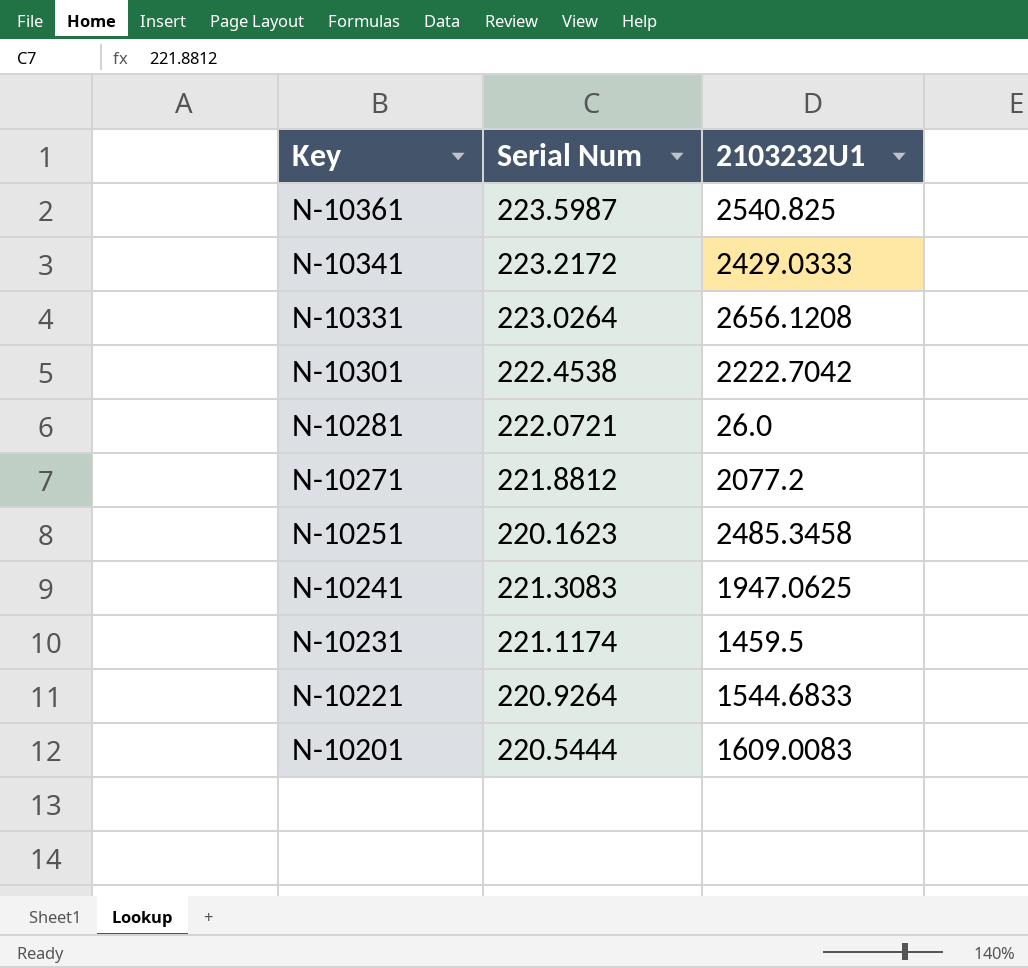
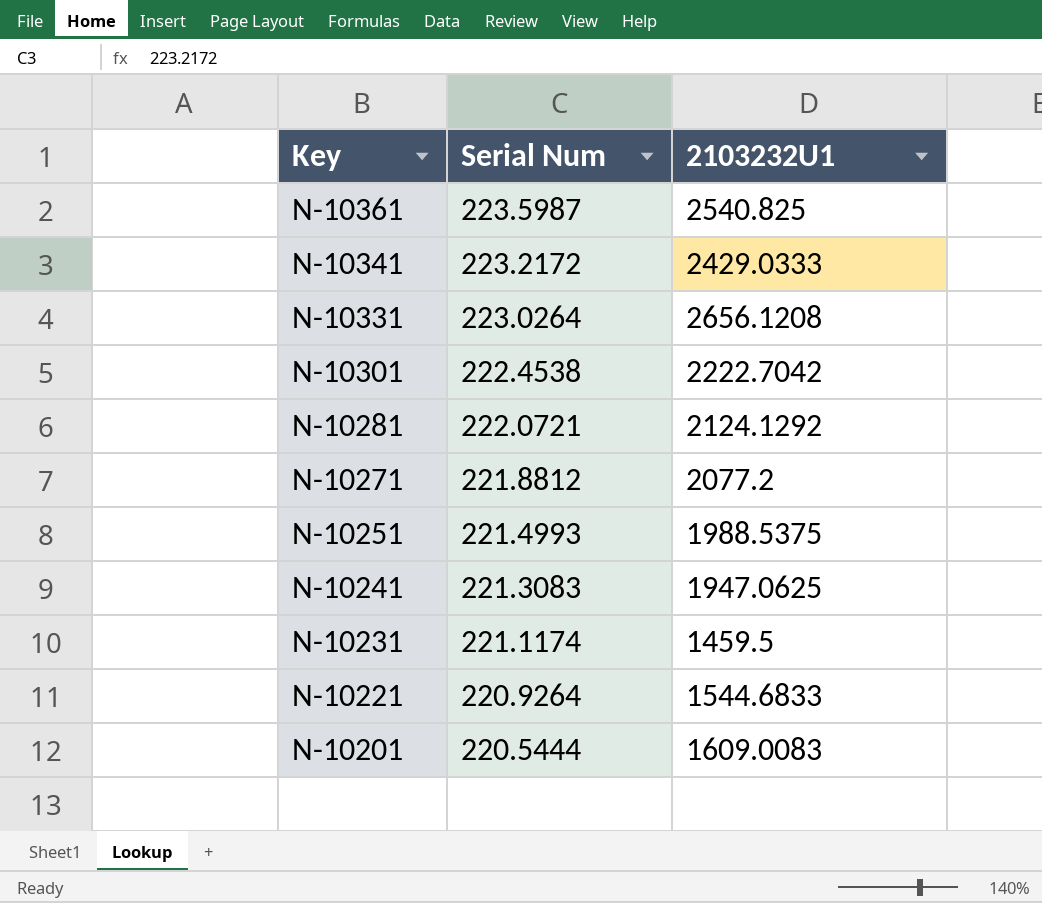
N-10281 | 2103232U1: 26.0 -> 2124.1292
N-10251 | Serial Num: 220.1623 -> 221.4993
N-10251 | 2103232U1: 2485.3458 -> 1988.5375

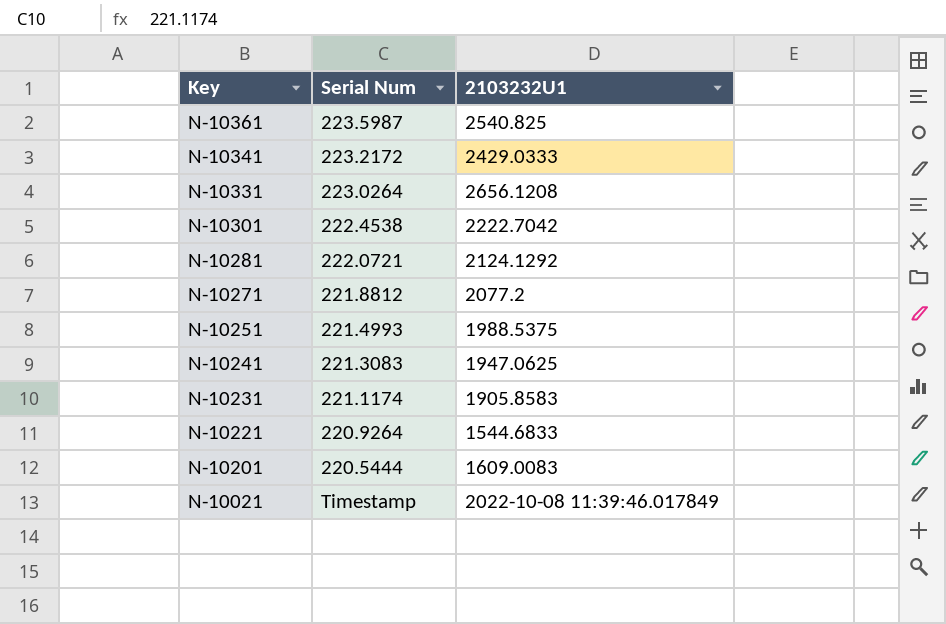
N-10231 | 2103232U1: 1459.5 -> 1905.8583
row N-10021: none -> Timestamp | 2022-10-08 11:39:46.017849

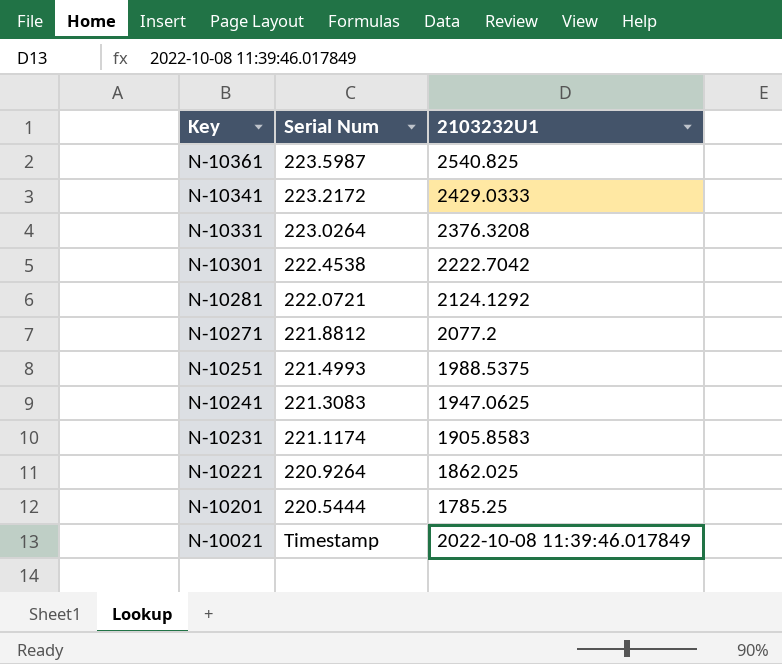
N-10331 | 2103232U1: 2656.1208 -> 2376.3208
N-10221 | 2103232U1: 1544.6833 -> 1862.025
N-10201 | 2103232U1: 1609.0083 -> 1785.25

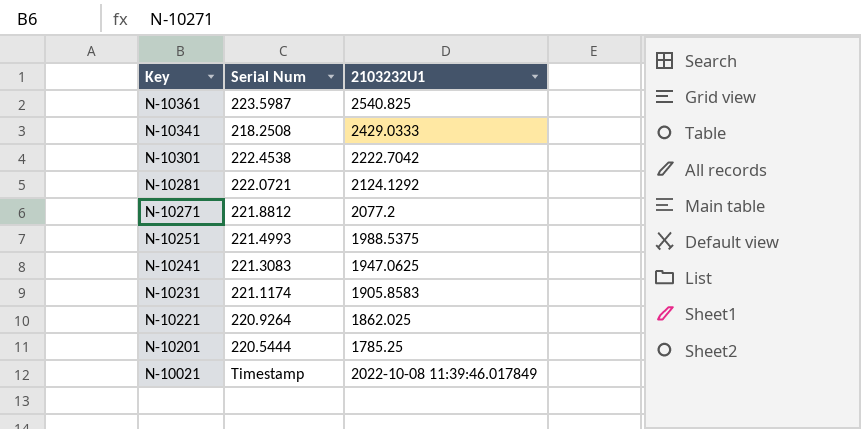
row N-10331: 223.0264 | 2376.3208 -> none
N-10341 | Serial Num: 223.2172 -> 218.2508

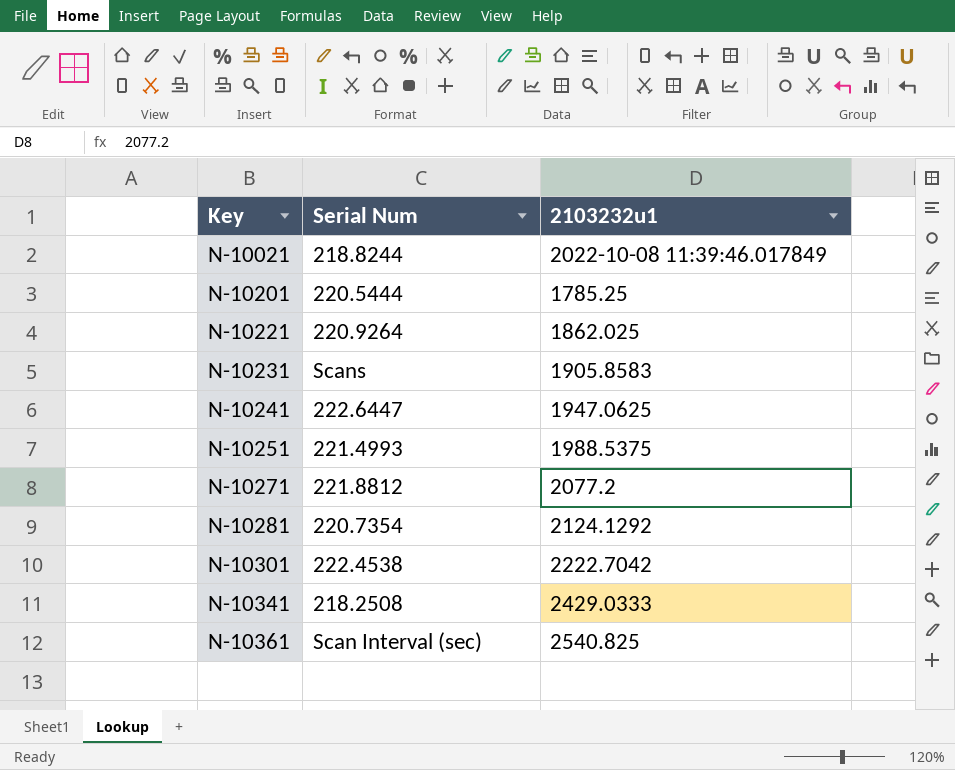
row order: Key descending -> Key ascending
column name: 2103232U1 -> 2103232u1
N-10021 | Serial Num: Timestamp -> 218.8244
N-10231 | Serial Num: 221.1174 -> Scans
N-10241 | Serial Num: 221.3083 -> 222.6447
N-10281 | Serial Num: 222.0721 -> 220.7354
N-10361 | Serial Num: 223.5987 -> Scan Interval (sec)

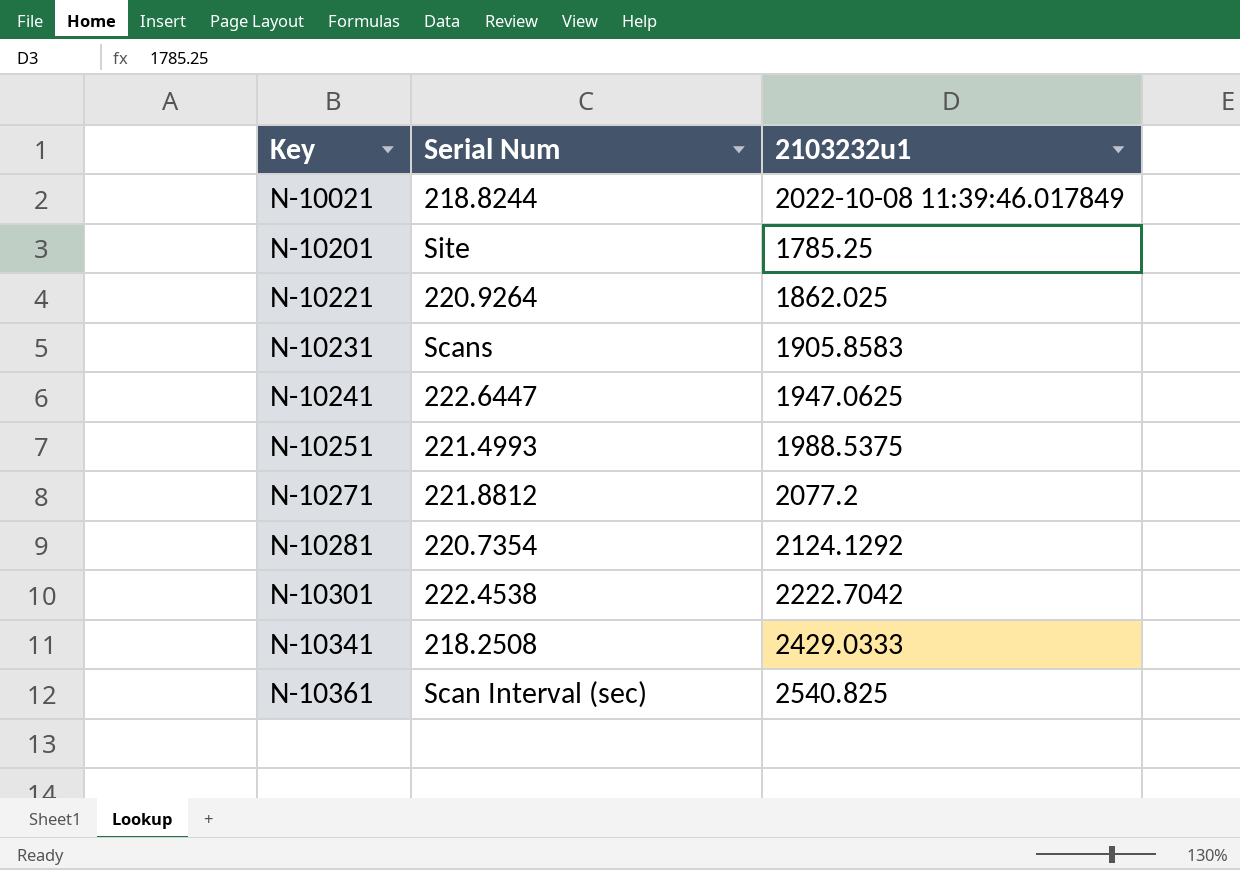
N-10201 | Serial Num: 220.5444 -> Site

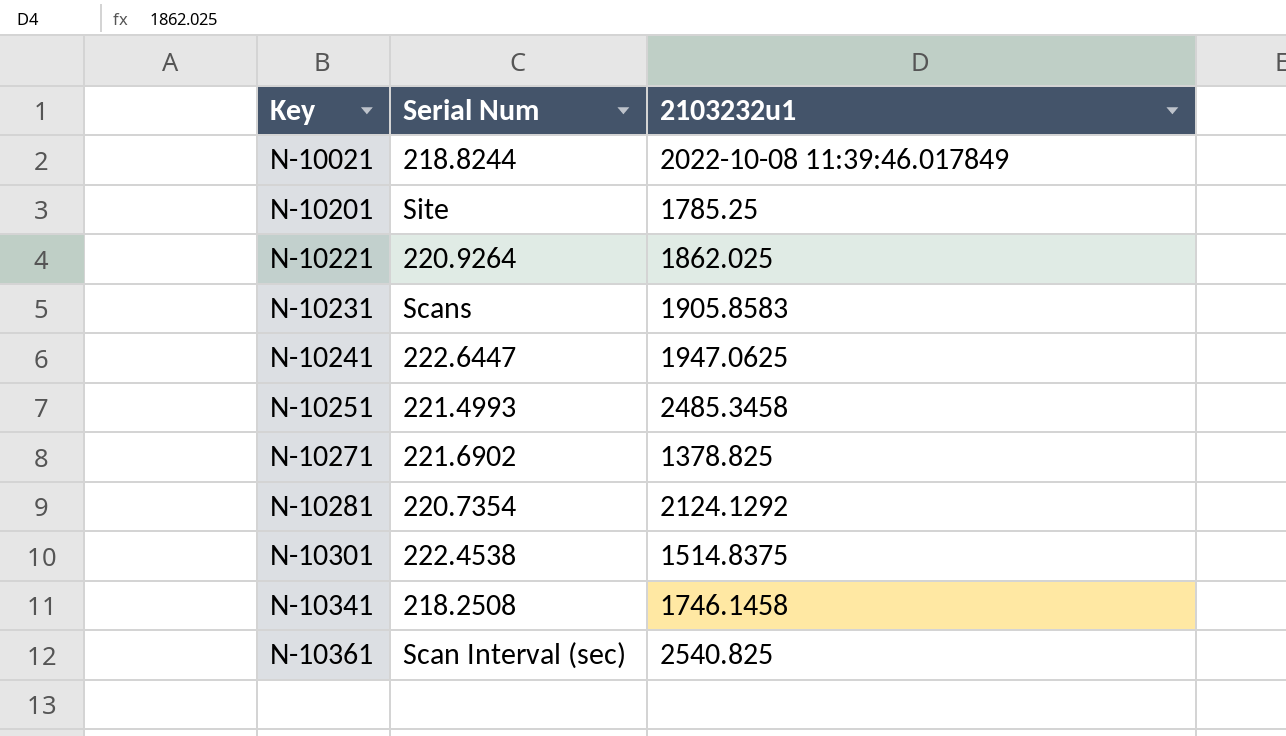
N-10251 | 2103232u1: 1988.5375 -> 2485.3458
N-10271 | Serial Num: 221.8812 -> 221.6902
N-10271 | 2103232u1: 2077.2 -> 1378.825
N-10301 | 2103232u1: 2222.7042 -> 1514.8375
N-10341 | 2103232u1: 2429.0333 -> 1746.1458

